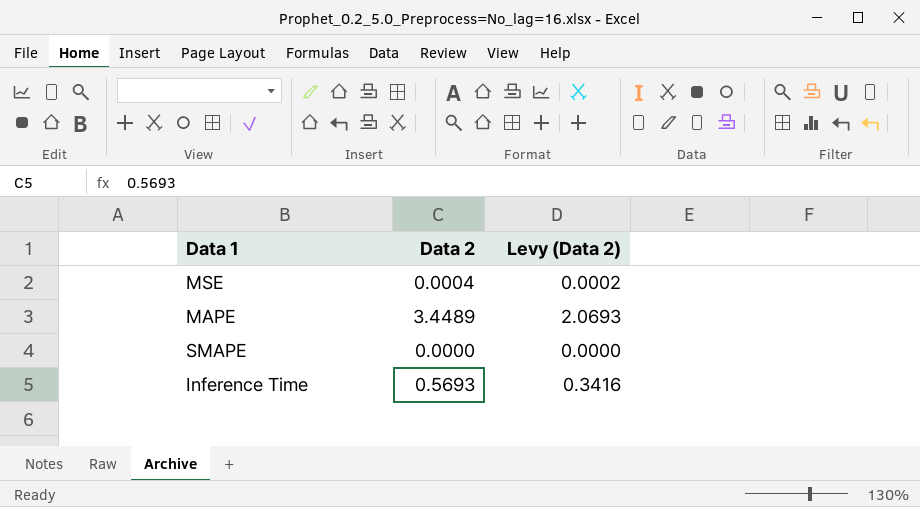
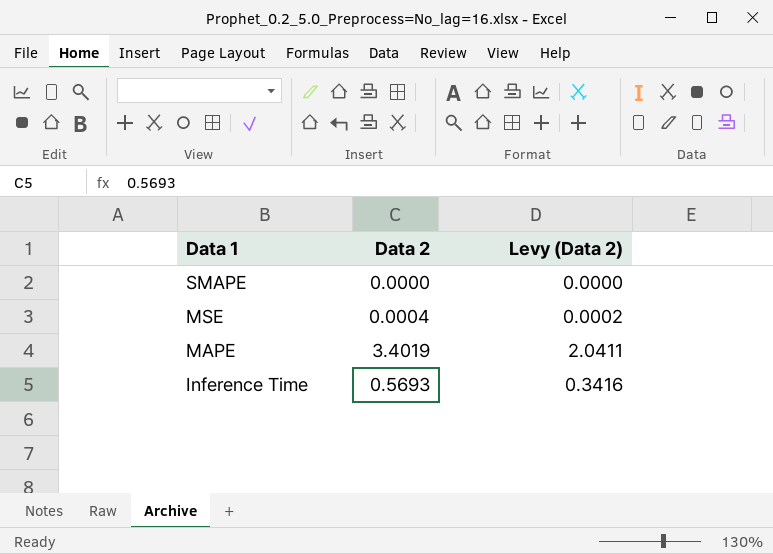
row order: none -> Data 1 descending
MAPE | Data 2: 3.4489 -> 3.4019
MAPE | Levy (Data 2): 2.0693 -> 2.0411

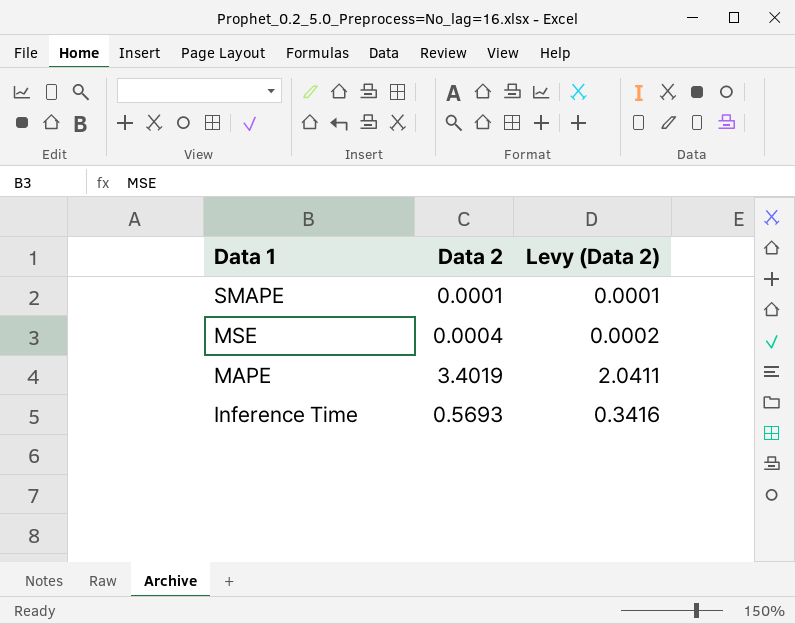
SMAPE | Data 2: 0.0000 -> 0.0001
SMAPE | Levy (Data 2): 0.0000 -> 0.0001

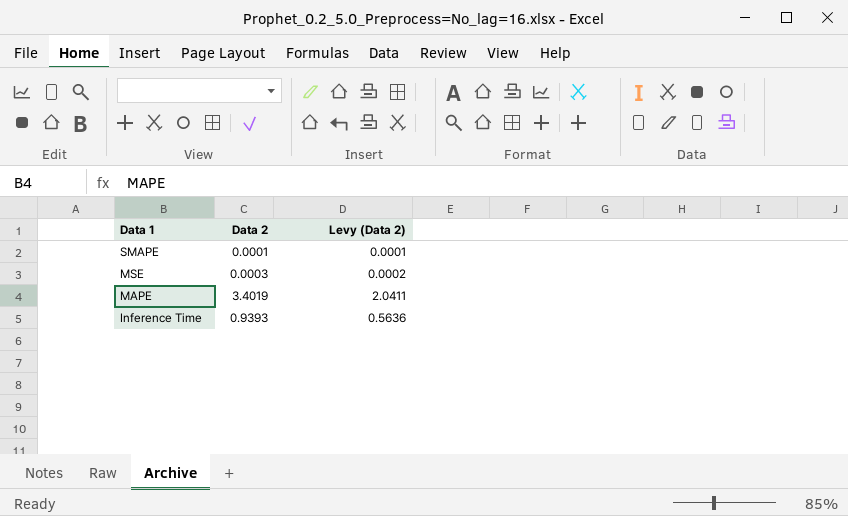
MSE | Data 2: 0.0004 -> 0.0003
Inference Time | Data 2: 0.5693 -> 0.9393
Inference Time | Levy (Data 2): 0.3416 -> 0.5636

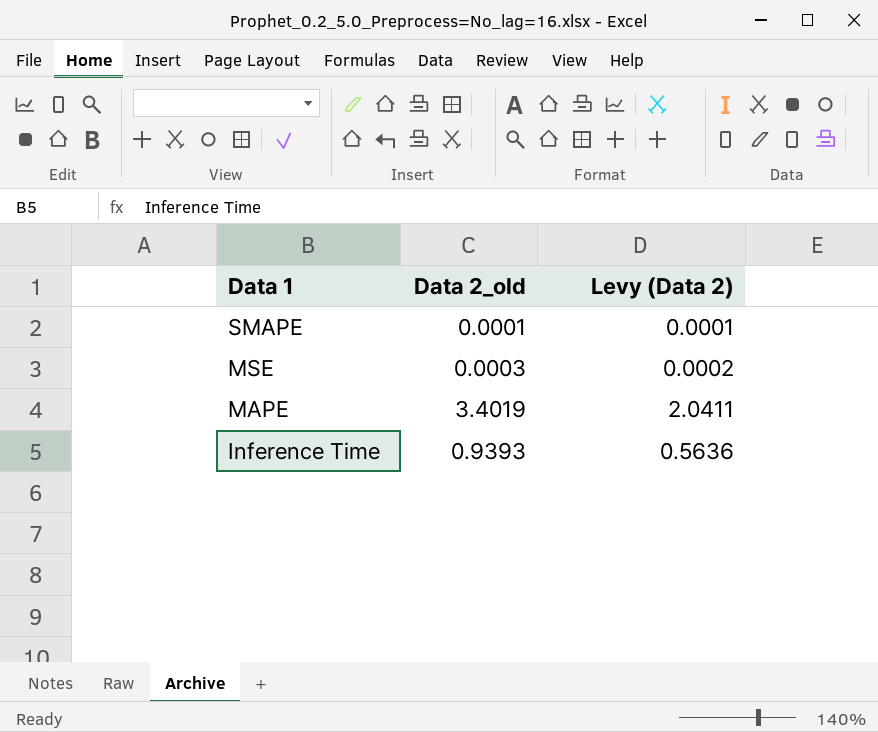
column name: Data 2 -> Data 2_old

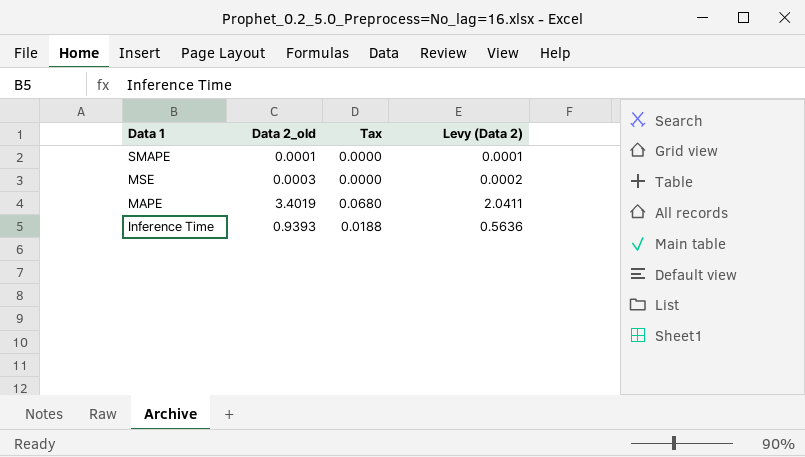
column Tax | formula: none -> [Data 2_old] * 0.02

